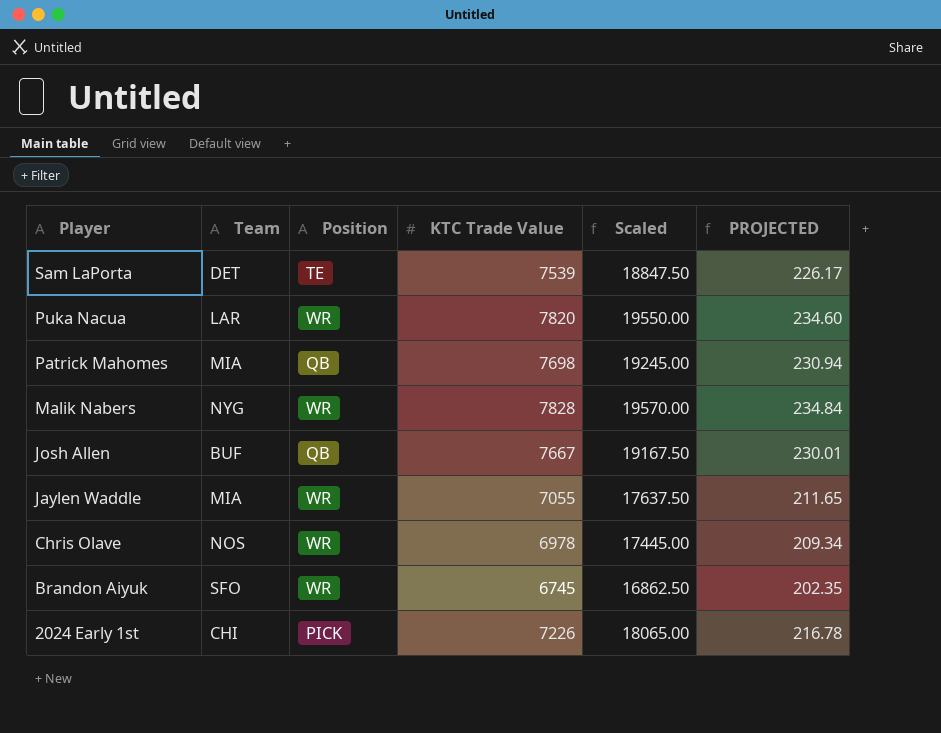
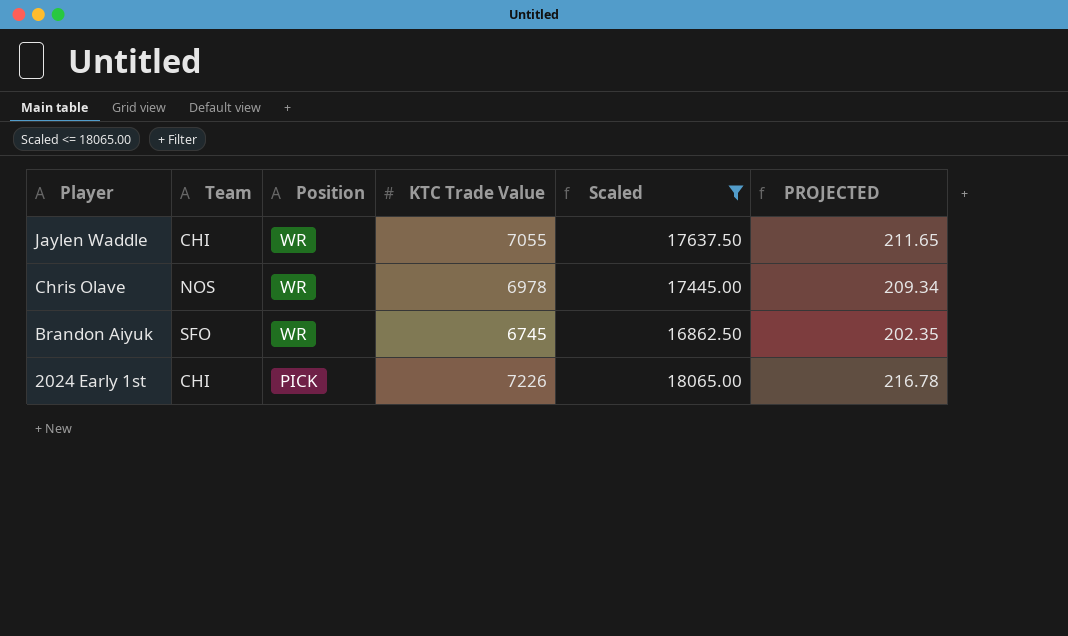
filter: none -> Scaled <= 18065.00
Jaylen Waddle | Team: MIA -> CHI

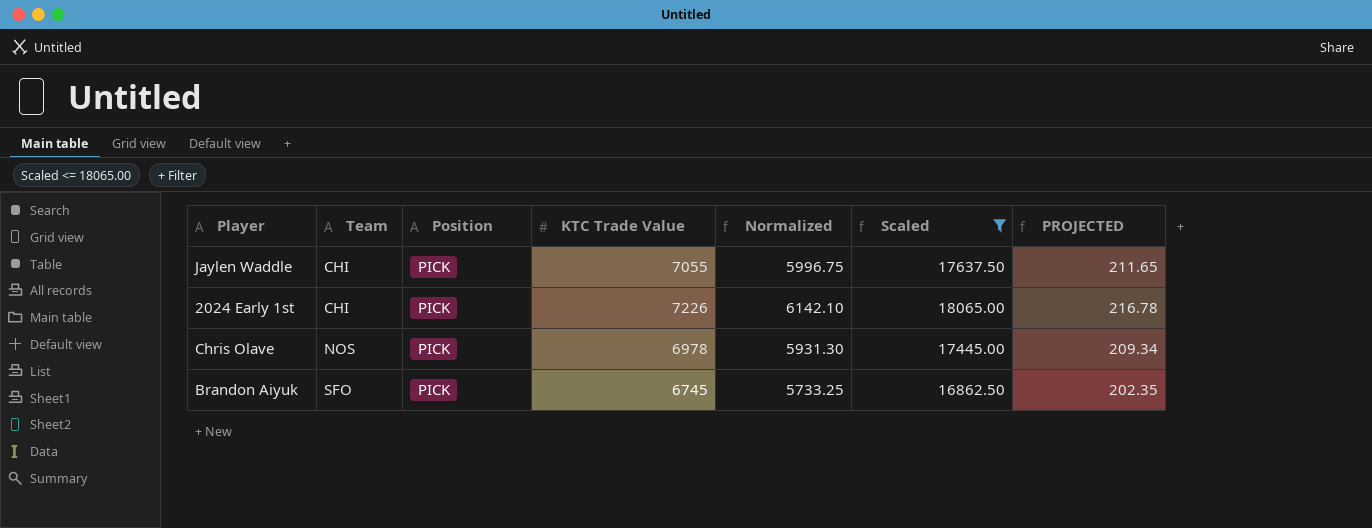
row order: Player descending -> Team ascending
column Normalized | formula: none -> [KTC Trade Value] * 0.85
Jaylen Waddle | Position: WR -> PICK
Chris Olave | Position: WR -> PICK
Brandon Aiyuk | Position: WR -> PICK

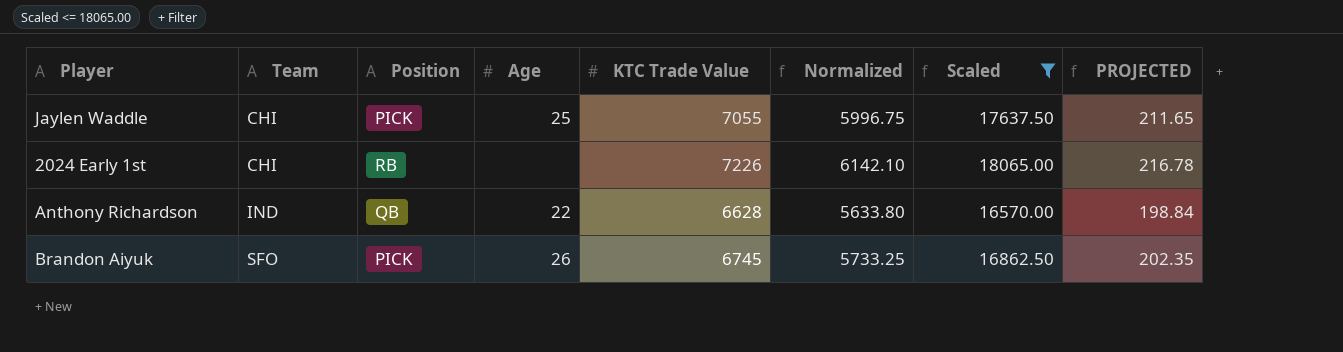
column Age | position: none -> 4
row Chris Olave: NOS | PICK | 6978 | 5931.30 | 17445.00 | 209.34 -> none
2024 Early 1st | Position: PICK -> RB
row Anthony Richardson: none -> IND | QB | 22 | 6628 | 5633.80 | 16570.00 | 198.84

